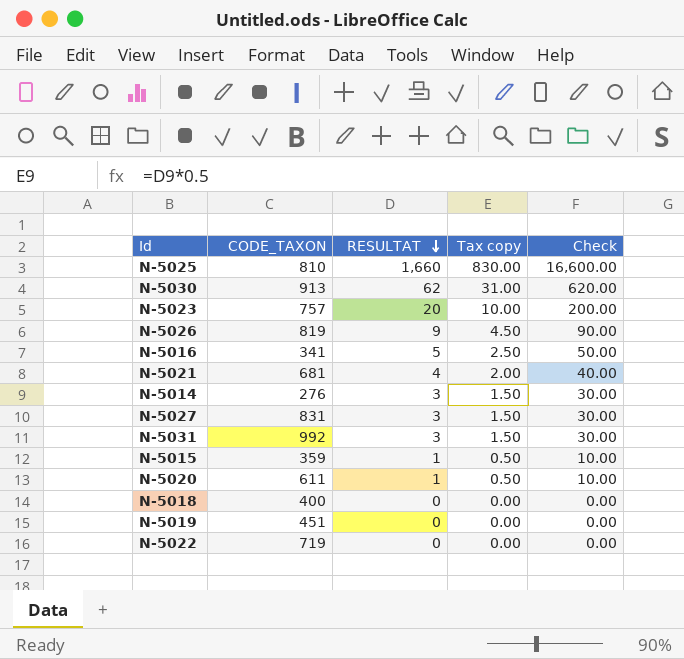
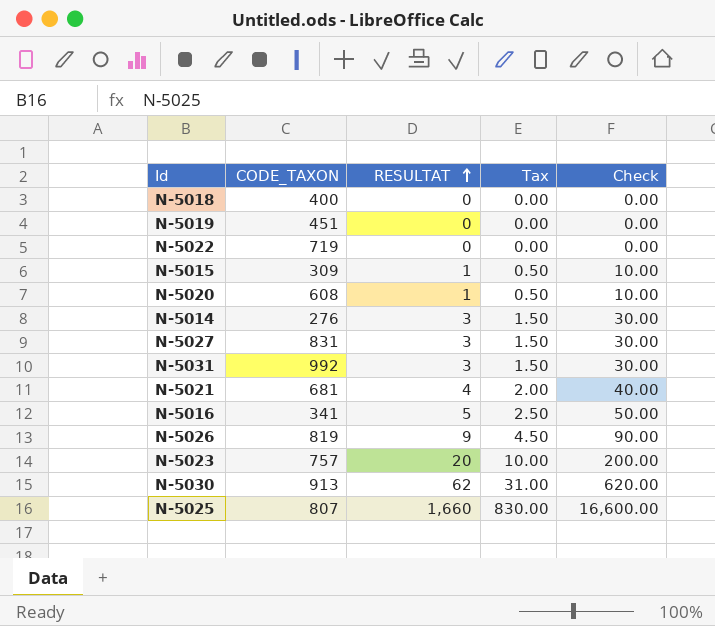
row order: RESULTAT descending -> RESULTAT ascending
column name: Tax copy -> Tax
N-5015 | CODE_TAXON: 359 -> 309
N-5020 | CODE_TAXON: 611 -> 608
N-5025 | CODE_TAXON: 810 -> 807

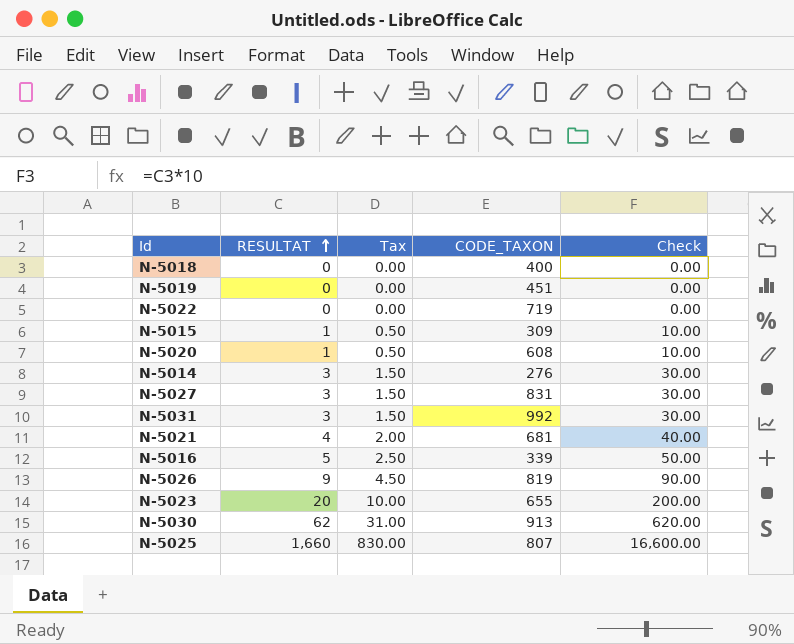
column CODE_TAXON | position: 2 -> 4
N-5016 | CODE_TAXON: 341 -> 339
N-5023 | CODE_TAXON: 757 -> 655

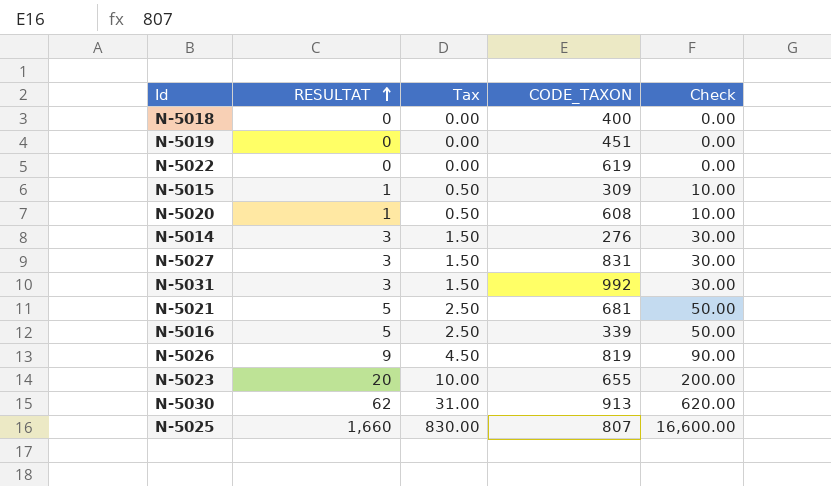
N-5022 | CODE_TAXON: 719 -> 619
N-5021 | RESULTAT: 4 -> 5
N-5021 | Tax: 2.00 -> 2.50
N-5021 | Check: 40.00 -> 50.00

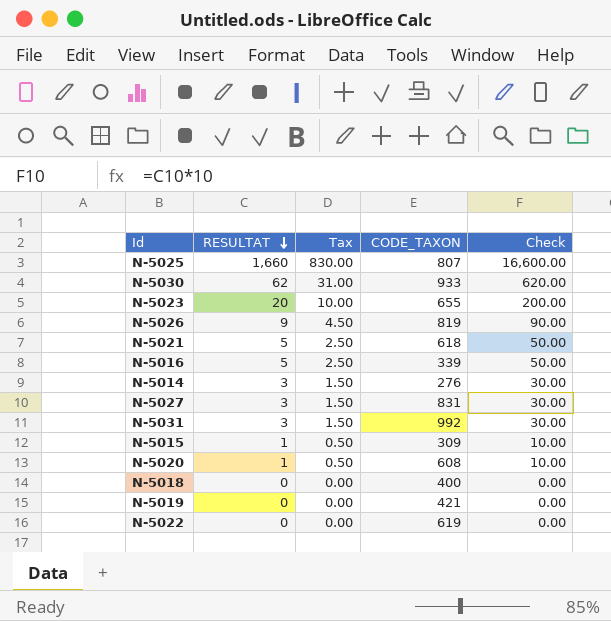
row order: RESULTAT ascending -> RESULTAT descending
N-5030 | CODE_TAXON: 913 -> 933
N-5021 | CODE_TAXON: 681 -> 618
N-5019 | CODE_TAXON: 451 -> 421

